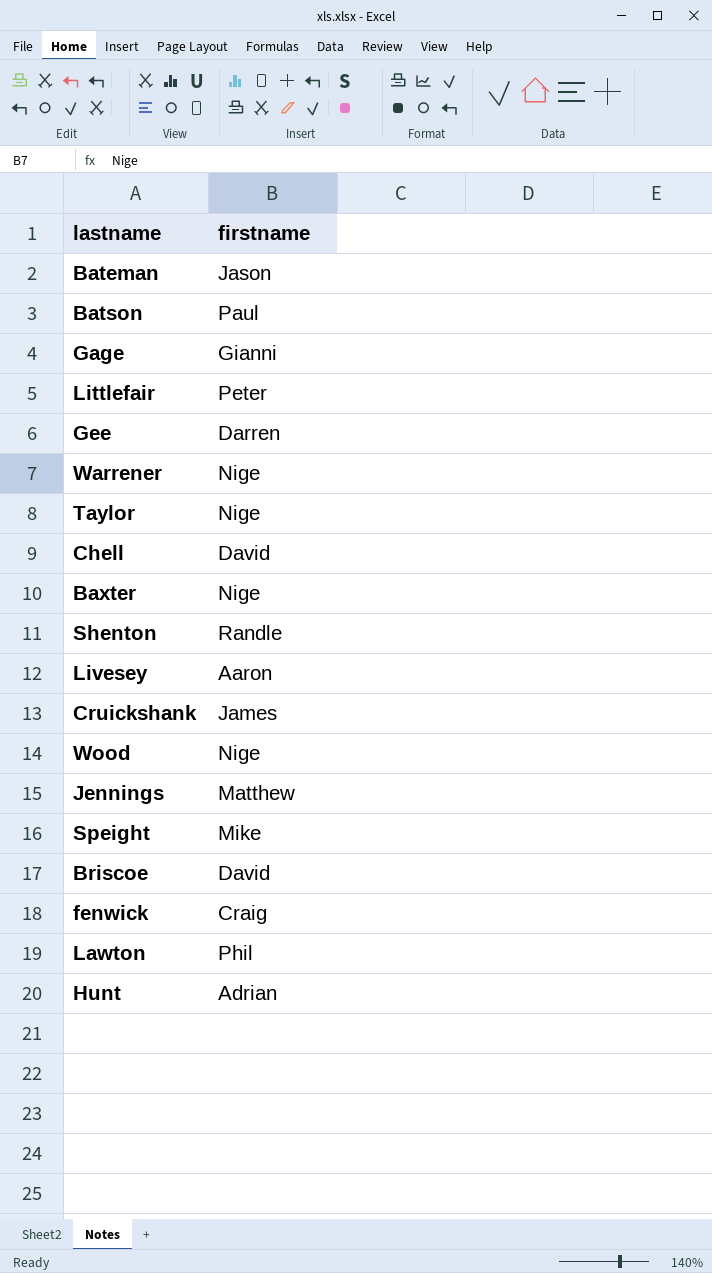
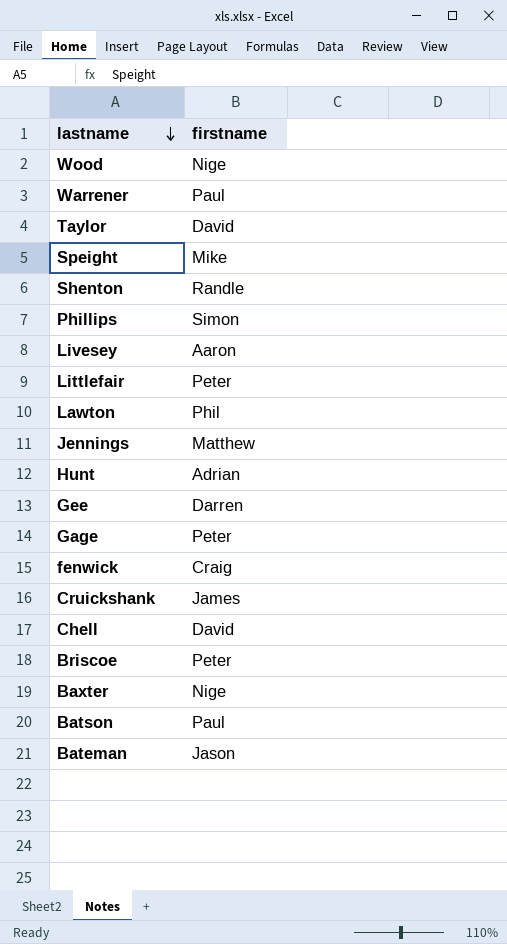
row order: none -> lastname descending
Warrener | firstname: Nige -> Paul
Taylor | firstname: Nige -> David
row Phillips: none -> Simon
Gage | firstname: Gianni -> Peter
Briscoe | firstname: David -> Peter

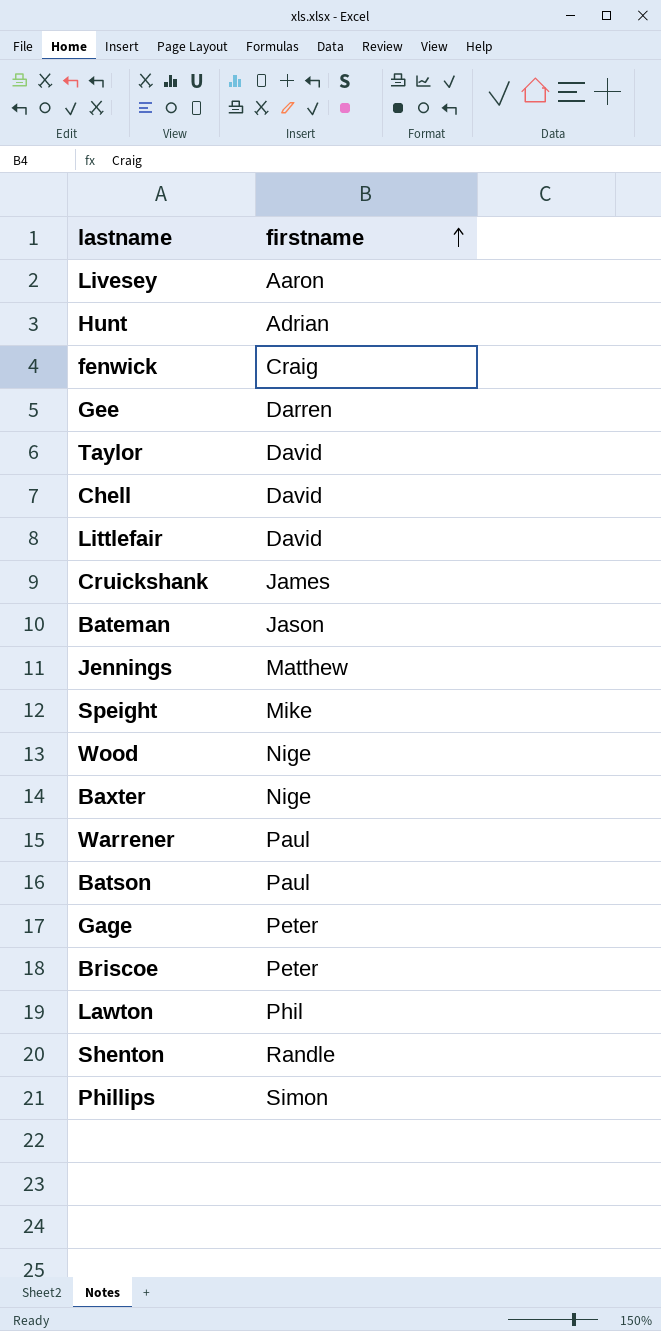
row order: lastname descending -> firstname ascending
Littlefair | firstname: Peter -> David

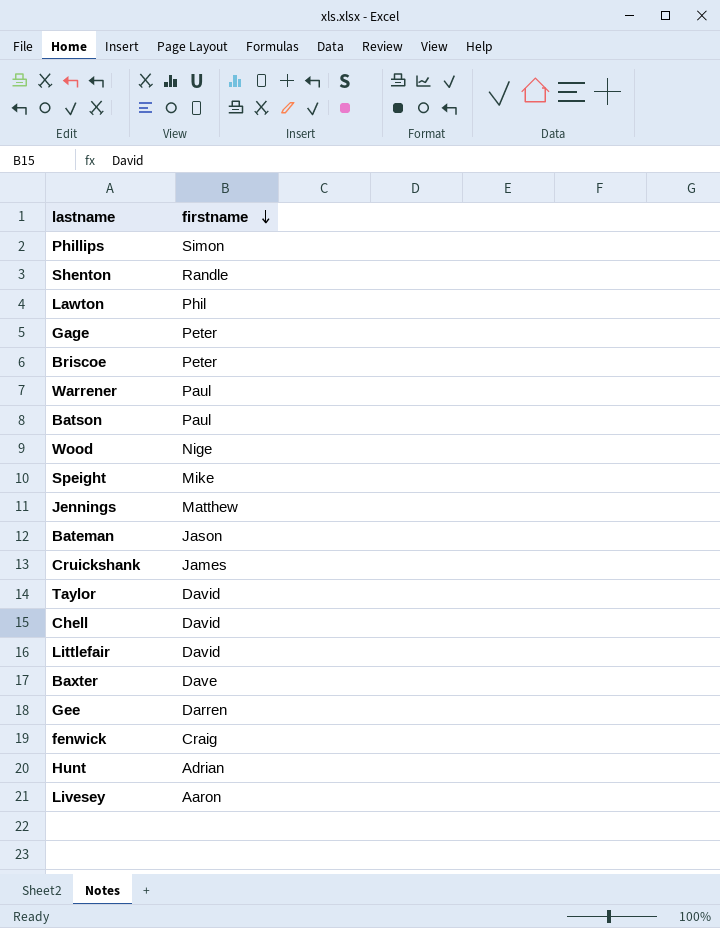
row order: firstname ascending -> firstname descending
Baxter | firstname: Nige -> Dave

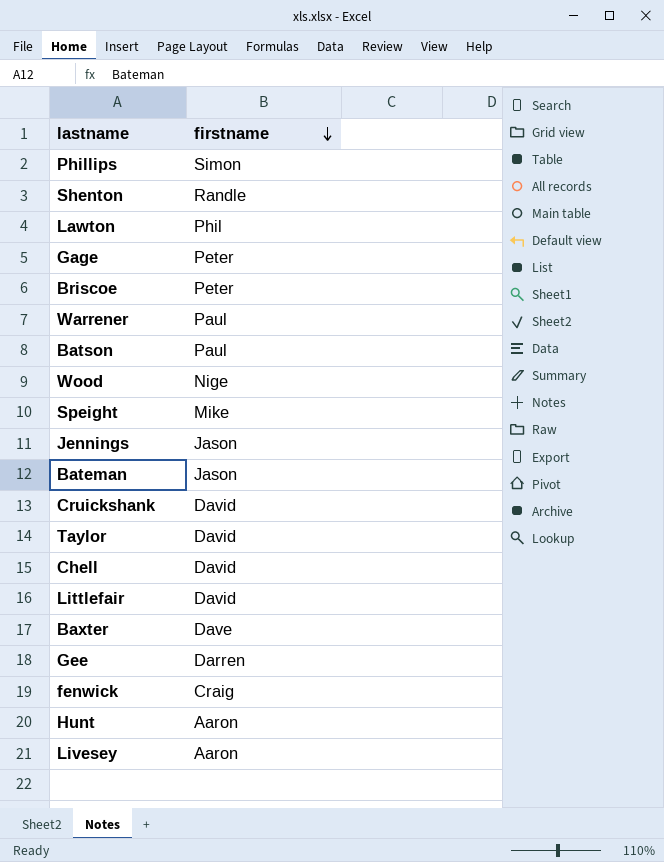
Jennings | firstname: Matthew -> Jason
Cruickshank | firstname: James -> David
Hunt | firstname: Adrian -> Aaron

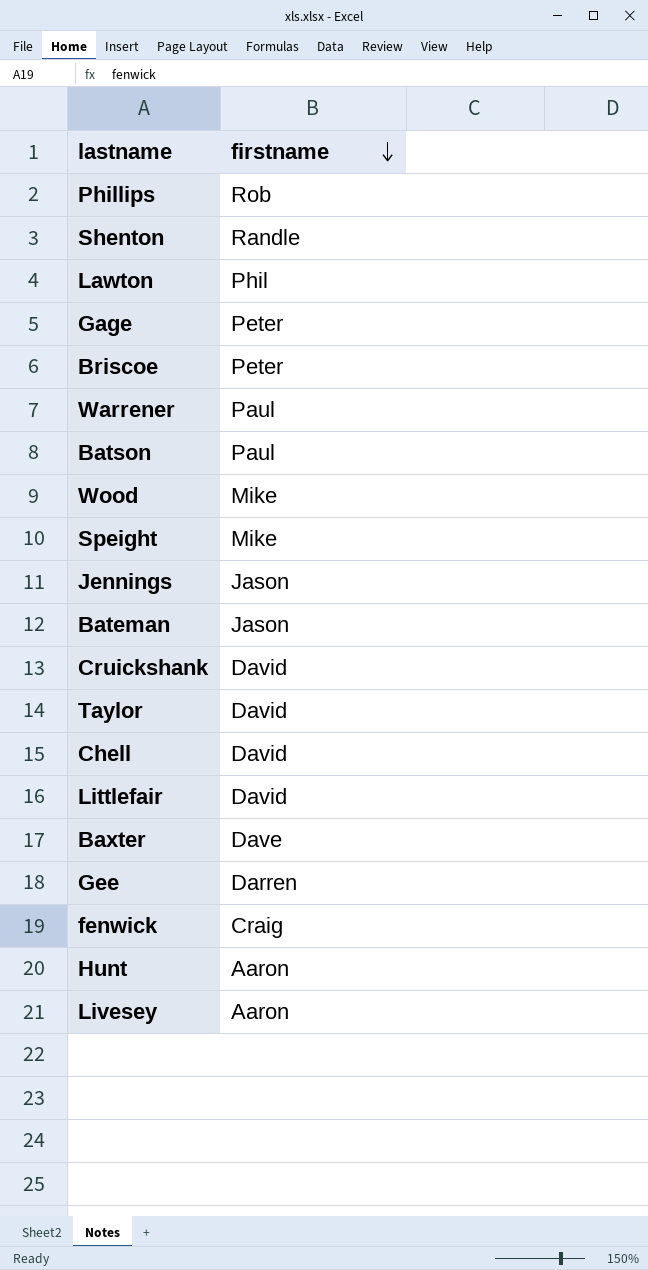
Phillips | firstname: Simon -> Rob
Wood | firstname: Nige -> Mike

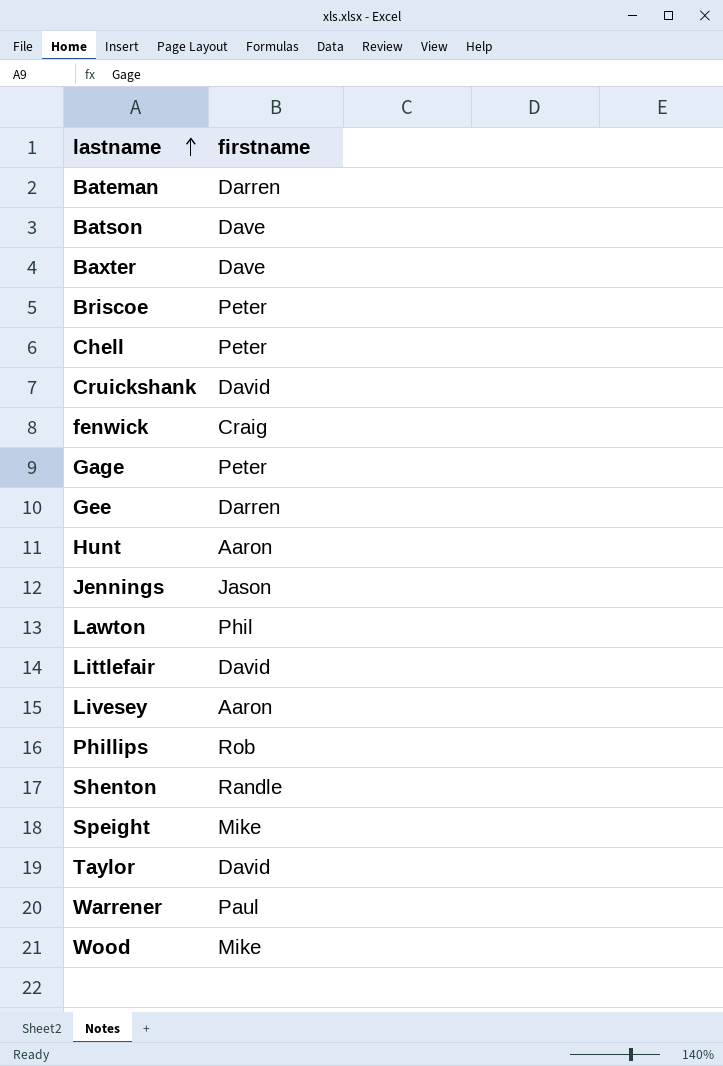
row order: firstname descending -> lastname ascending
Bateman | firstname: Jason -> Darren
Batson | firstname: Paul -> Dave
Chell | firstname: David -> Peter

